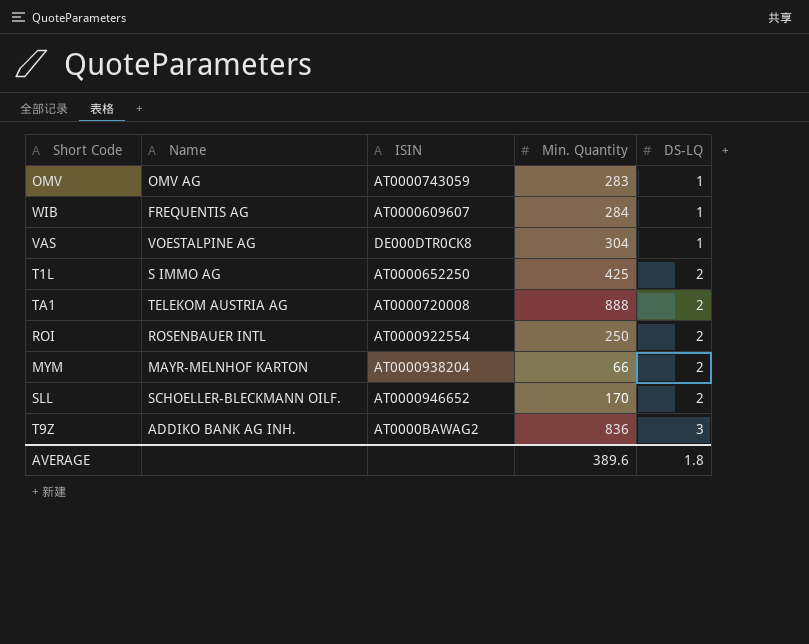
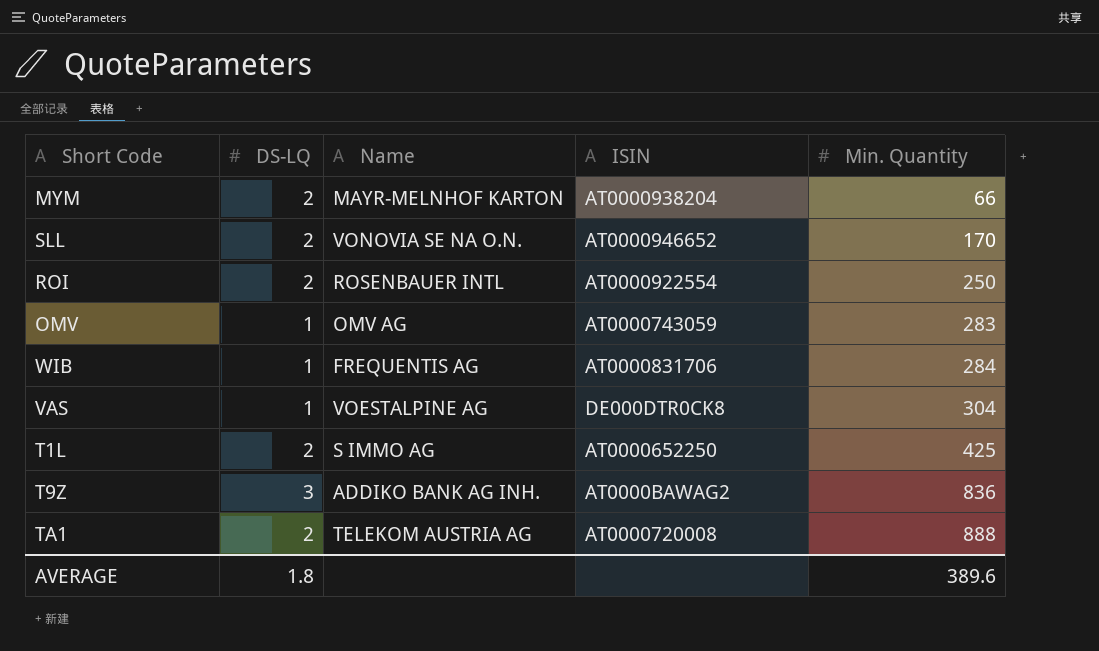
row order: DS-LQ ascending -> Min. Quantity ascending
column DS-LQ | position: 5 -> 2
SLL | Name: SCHOELLER-BLECKMANN OILF. -> VONOVIA SE NA O.N.
WIB | ISIN: AT0000609607 -> AT0000831706

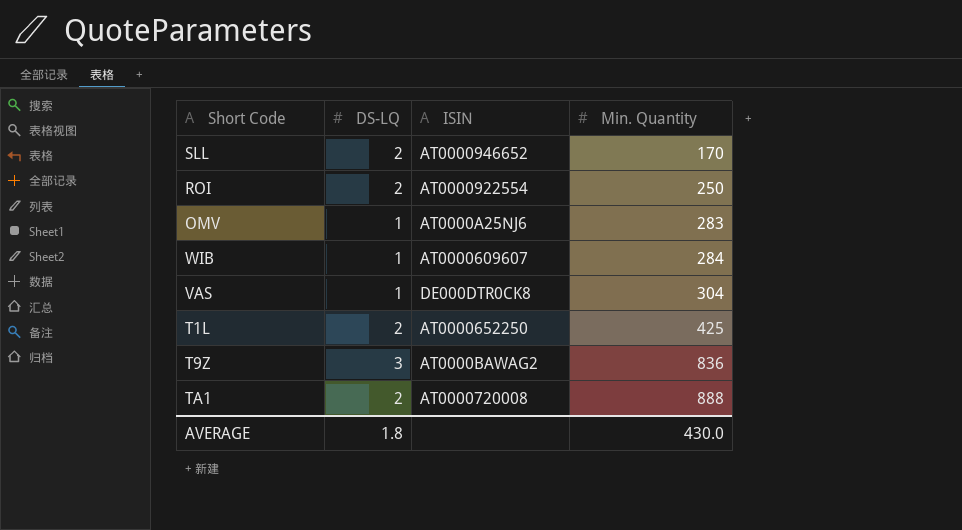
column Name | position: 3 -> none
row MYM: 2 | MAYR-MELNHOF KARTON | AT0000938204 | 66 -> none
OMV | ISIN: AT0000743059 -> AT0000A25NJ6
WIB | ISIN: AT0000831706 -> AT0000609607
AVERAGE | Min. Quantity: 389.6 -> 430.0

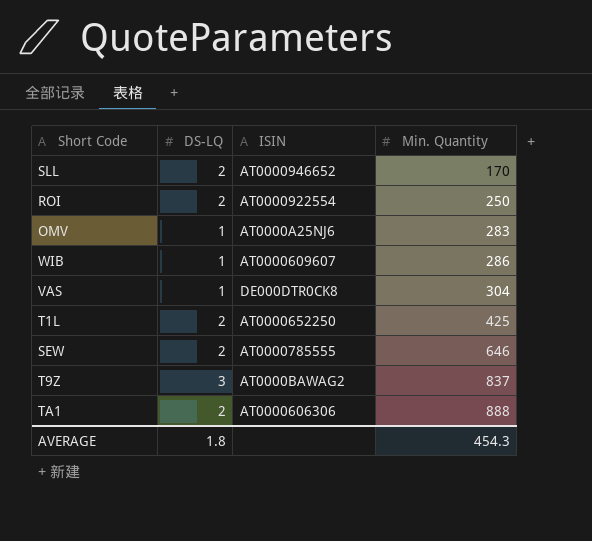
WIB | Min. Quantity: 284 -> 286
row SEW: none -> 2 | AT0000785555 | 646
T9Z | Min. Quantity: 836 -> 837
TA1 | ISIN: AT0000720008 -> AT0000606306
AVERAGE | Min. Quantity: 430.0 -> 454.3

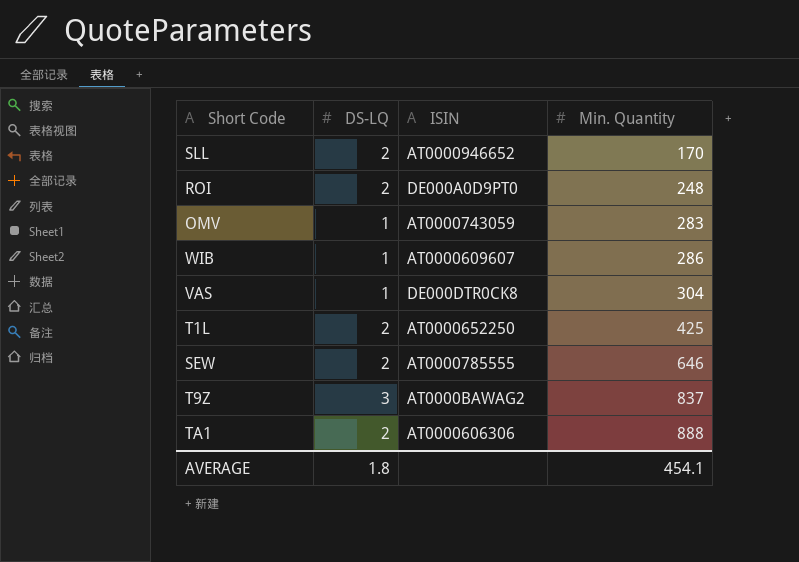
ROI | ISIN: AT0000922554 -> DE000A0D9PT0
ROI | Min. Quantity: 250 -> 248
OMV | ISIN: AT0000A25NJ6 -> AT0000743059
AVERAGE | Min. Quantity: 454.3 -> 454.1

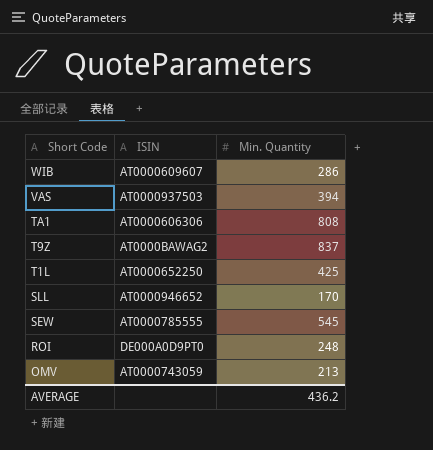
row order: Min. Quantity ascending -> Short Code descending
column DS-LQ | position: 2 -> none
VAS | ISIN: DE000DTR0CK8 -> AT0000937503
VAS | Min. Quantity: 304 -> 394
TA1 | Min. Quantity: 888 -> 808
SEW | Min. Quantity: 646 -> 545
OMV | Min. Quantity: 283 -> 213
AVERAGE | Min. Quantity: 454.1 -> 436.2

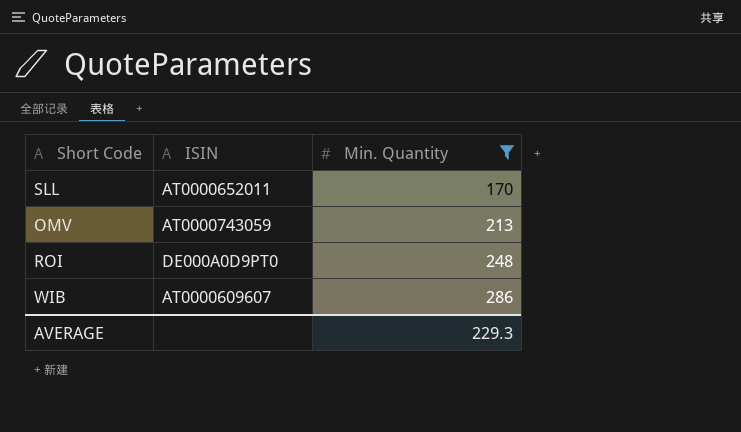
filter: none -> Min. Quantity <= 286
row order: Short Code descending -> Min. Quantity ascending
SLL | ISIN: AT0000946652 -> AT0000652011
AVERAGE | Min. Quantity: 436.2 -> 229.3

